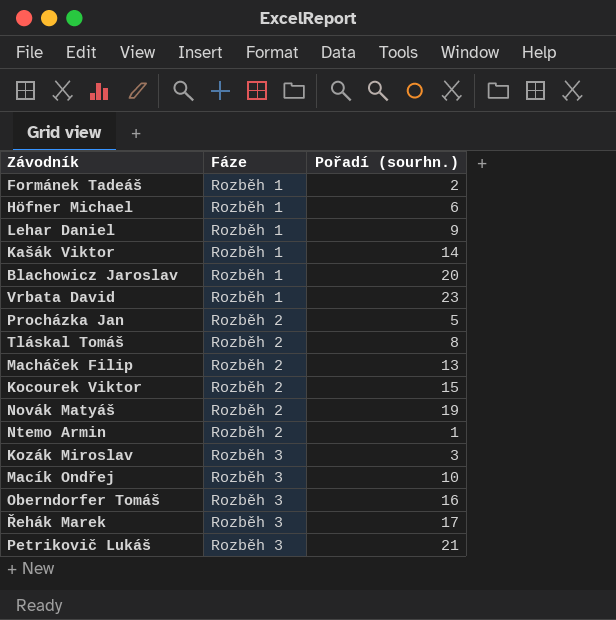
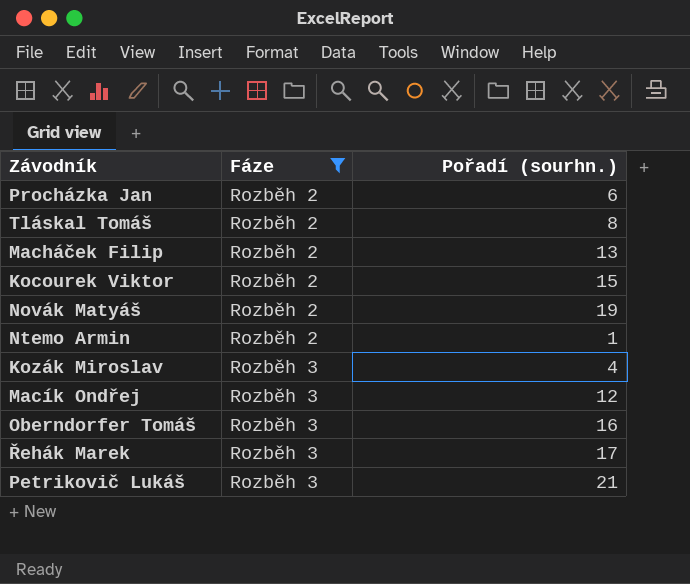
filter: none -> Fáze != Rozběh 1
Procházka Jan | Pořadí (sourhn.): 5 -> 6
Kozák Miroslav | Pořadí (sourhn.): 3 -> 4
Macík Ondřej | Pořadí (sourhn.): 10 -> 12

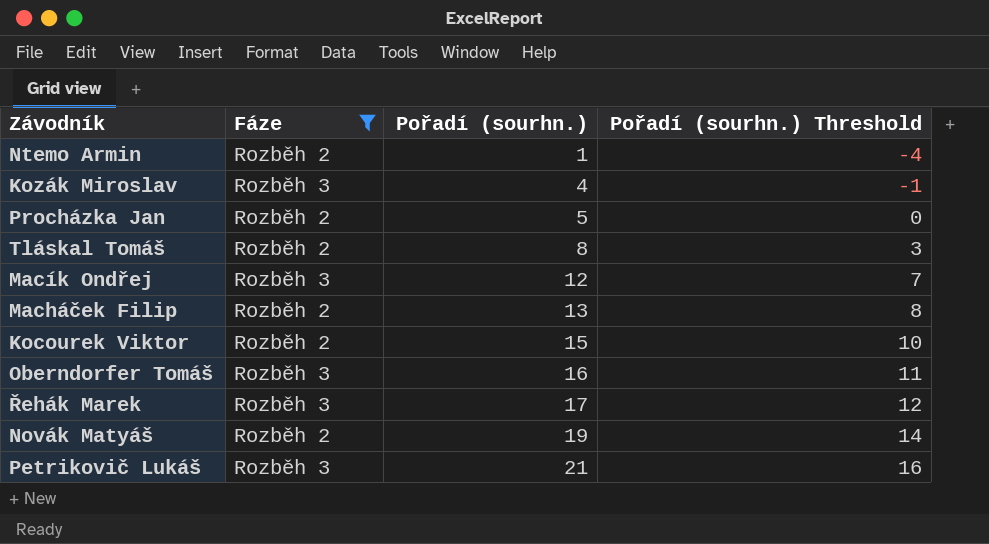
row order: Fáze ascending -> Pořadí (sourhn.) ascending
column Pořadí (sourhn.) Threshold | formula: none -> [Pořadí (sourhn.)] - 5
Procházka Jan | Pořadí (sourhn.): 6 -> 5

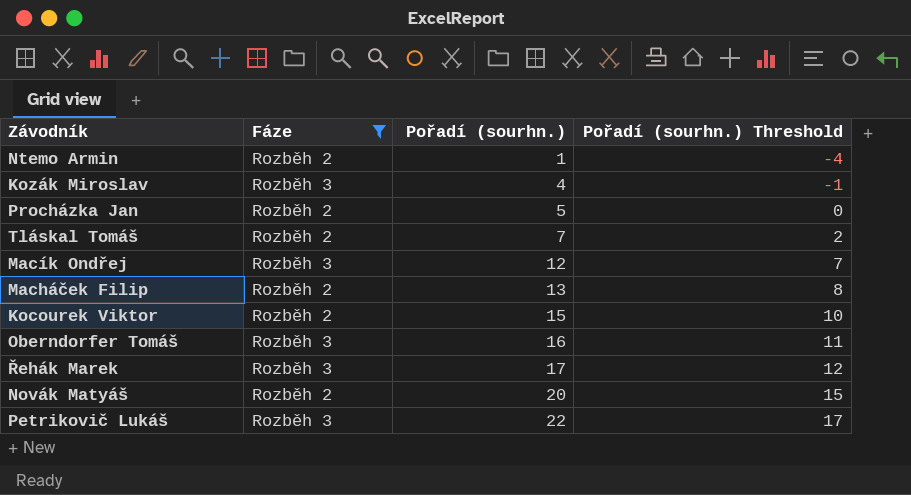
Tláskal Tomáš | Pořadí (sourhn.): 8 -> 7
Tláskal Tomáš | Pořadí (sourhn.) Threshold: 3 -> 2
Novák Matyáš | Pořadí (sourhn.): 19 -> 20
Novák Matyáš | Pořadí (sourhn.) Threshold: 14 -> 15
Petrikovič Lukáš | Pořadí (sourhn.): 21 -> 22
Petrikovič Lukáš | Pořadí (sourhn.) Threshold: 16 -> 17

